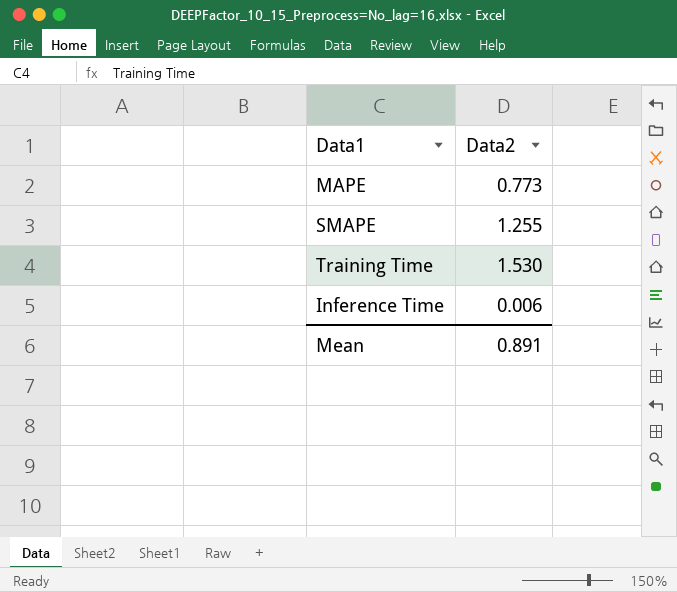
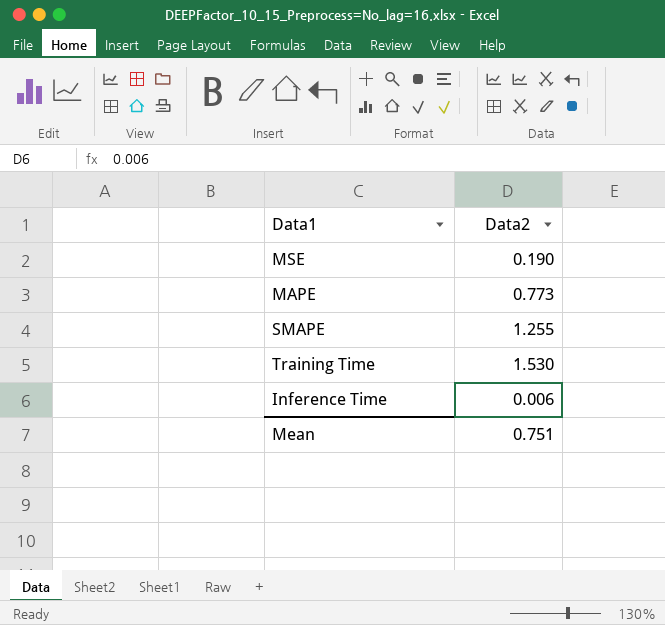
row MSE: none -> 0.190
Mean | Data2: 0.891 -> 0.751

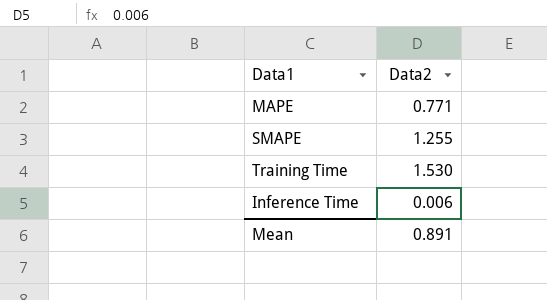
row MSE: 0.190 -> none
MAPE | Data2: 0.773 -> 0.771
Mean | Data2: 0.751 -> 0.891

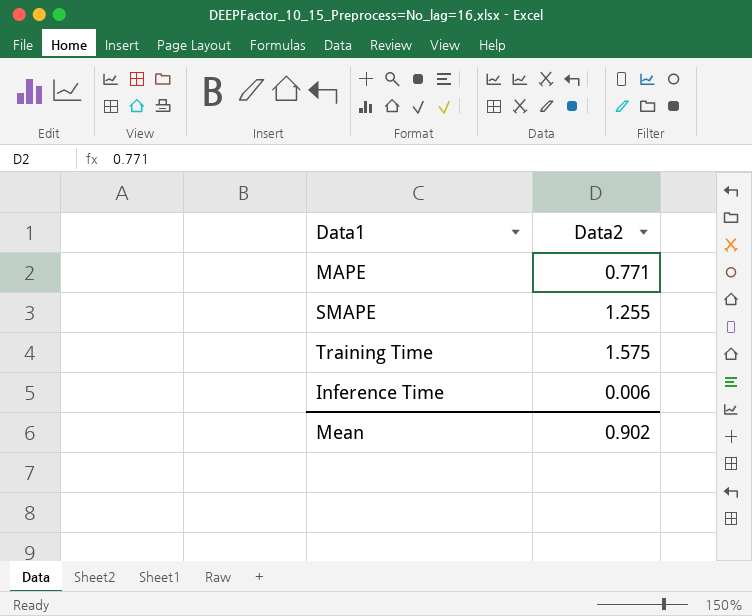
Training Time | Data2: 1.530 -> 1.575
Mean | Data2: 0.891 -> 0.902

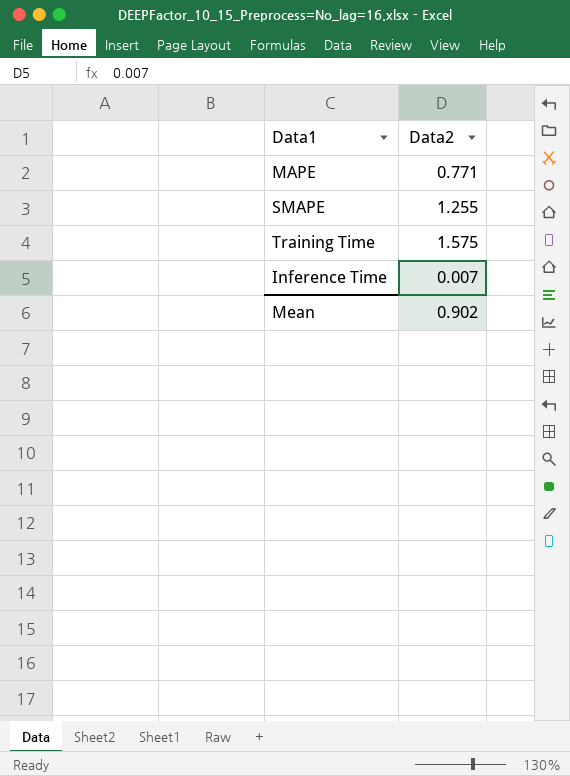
Inference Time | Data2: 0.006 -> 0.007

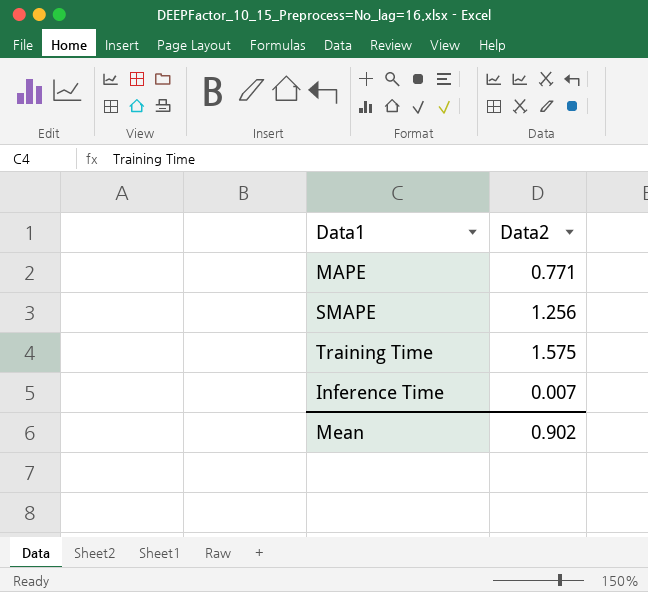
SMAPE | Data2: 1.255 -> 1.256

